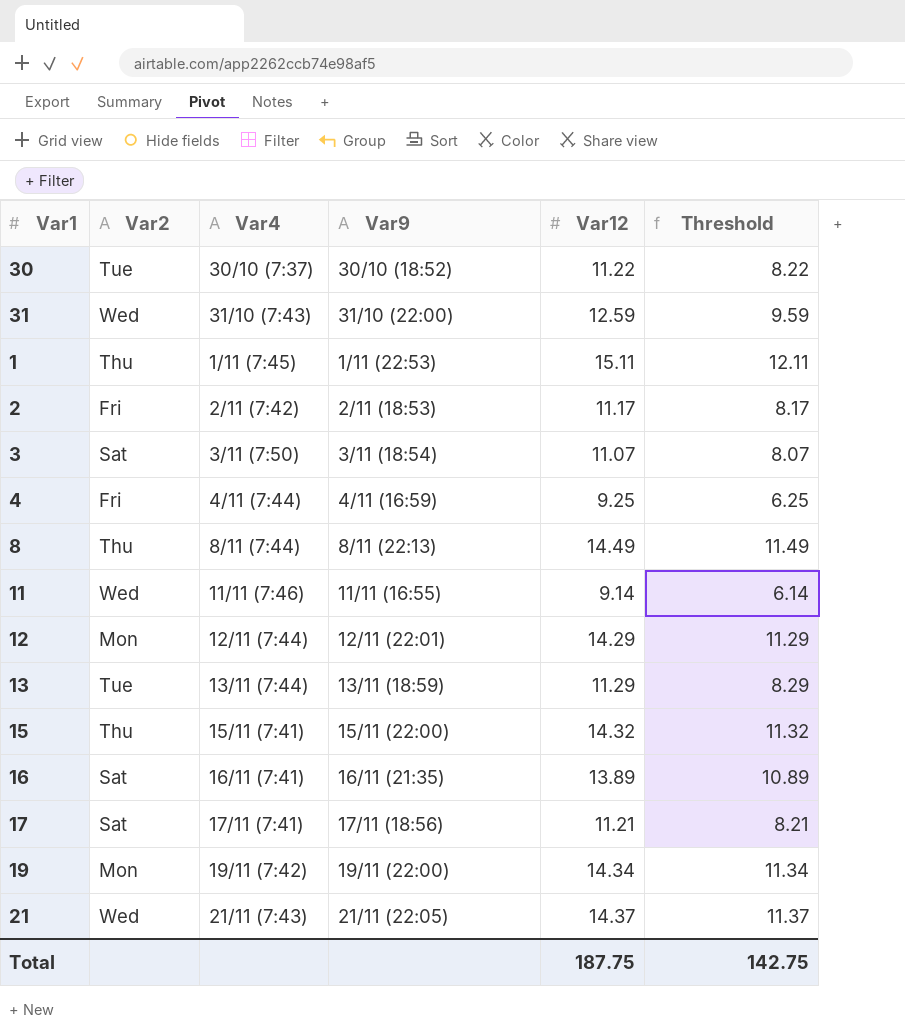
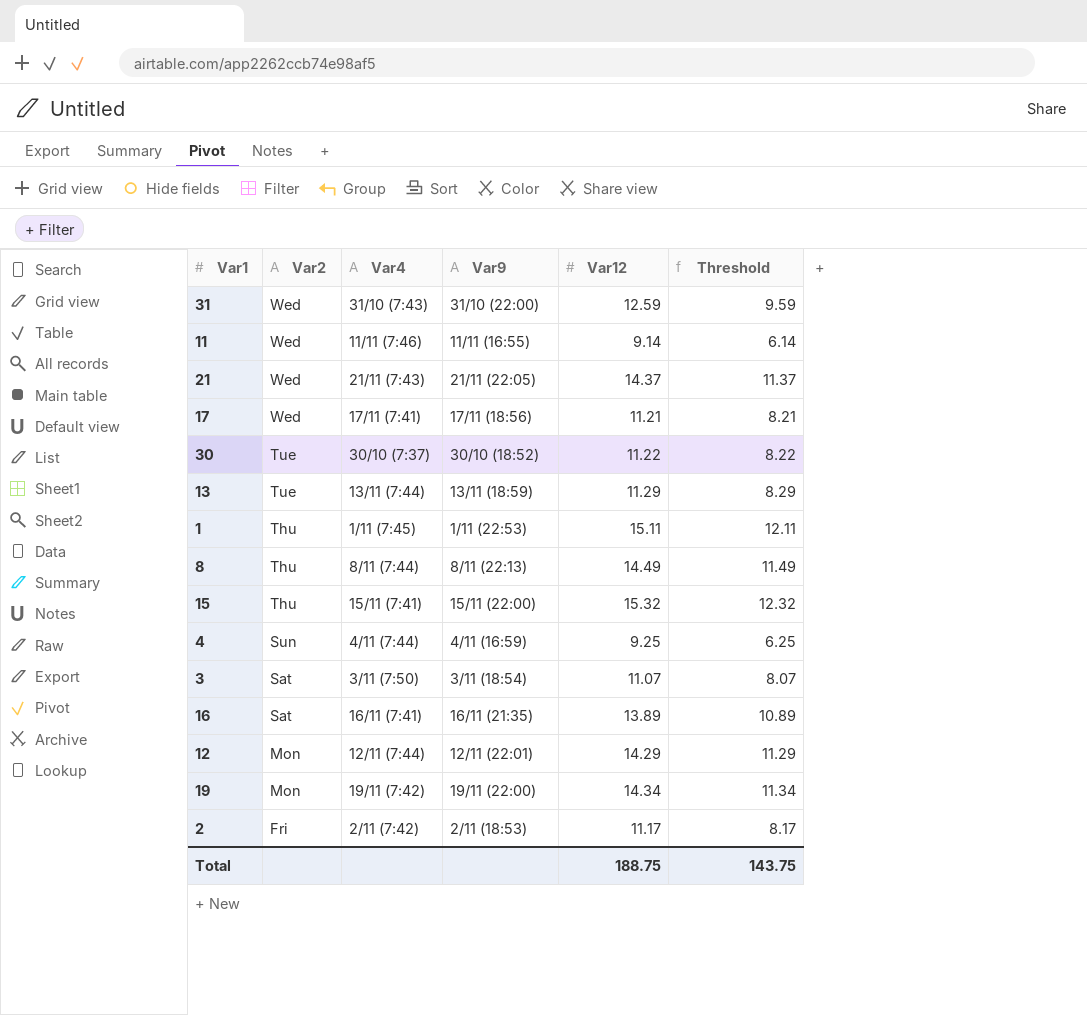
row order: none -> Var2 descending
17 | Var2: Sat -> Wed
15 | Var12: 14.32 -> 15.32
15 | Threshold: 11.32 -> 12.32
4 | Var2: Fri -> Sun
Total | Var12: 187.75 -> 188.75
Total | Threshold: 142.75 -> 143.75

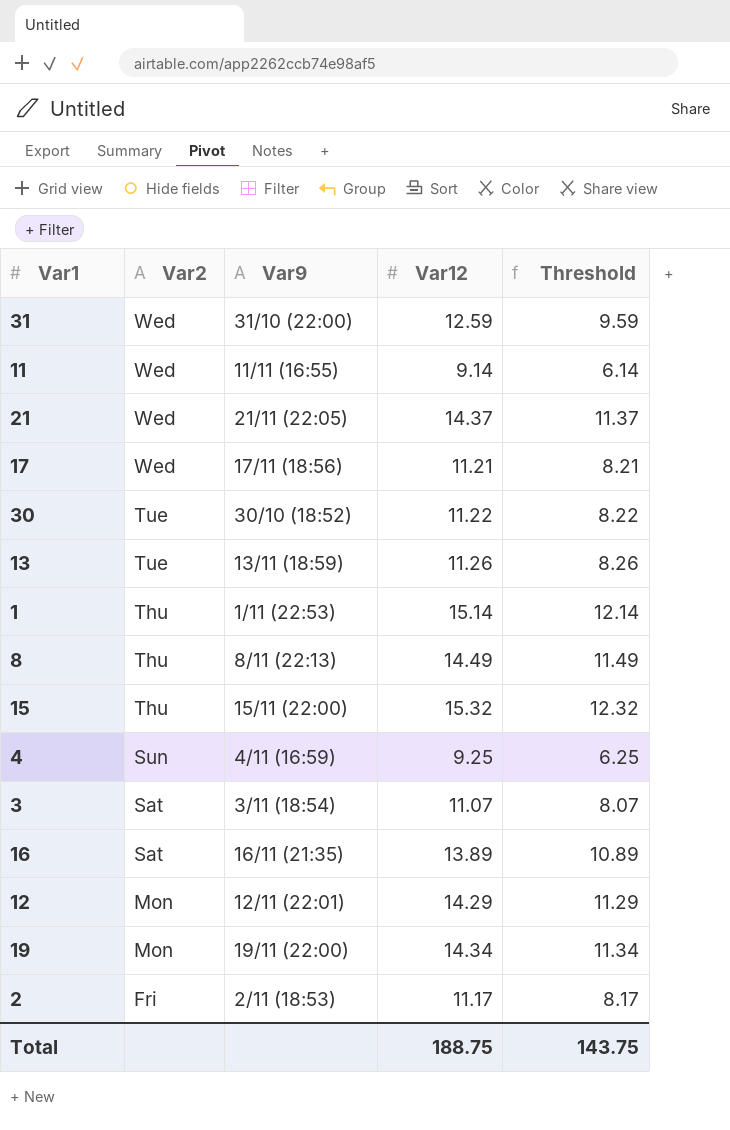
column Var4 | position: 3 -> none
13 | Var12: 11.29 -> 11.26
13 | Threshold: 8.29 -> 8.26
1 | Var12: 15.11 -> 15.14
1 | Threshold: 12.11 -> 12.14

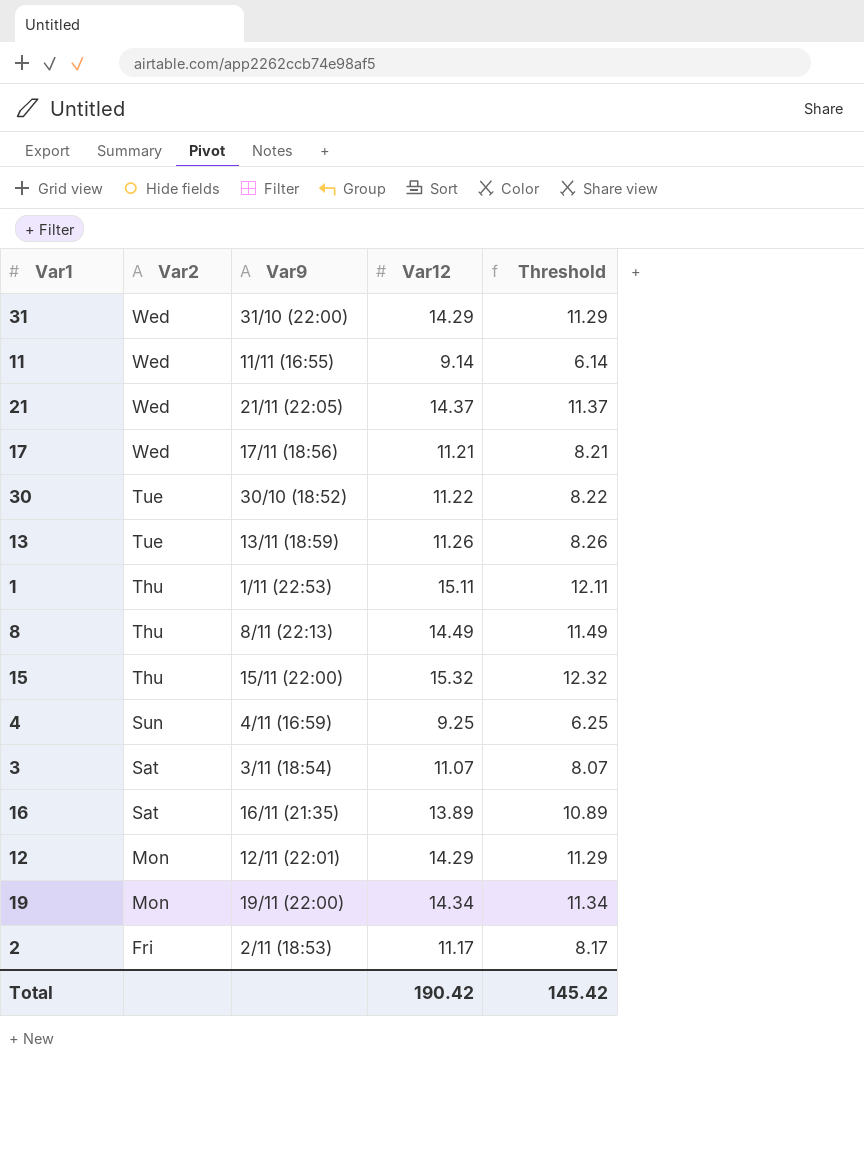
31 | Var12: 12.59 -> 14.29
31 | Threshold: 9.59 -> 11.29
1 | Var12: 15.14 -> 15.11
1 | Threshold: 12.14 -> 12.11
Total | Var12: 188.75 -> 190.42
Total | Threshold: 143.75 -> 145.42

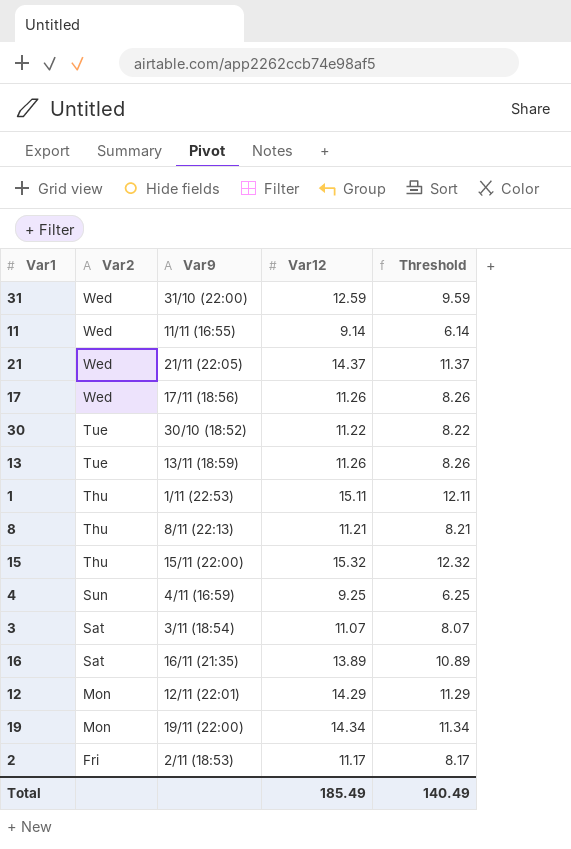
31 | Var12: 14.29 -> 12.59
31 | Threshold: 11.29 -> 9.59
17 | Var12: 11.21 -> 11.26
17 | Threshold: 8.21 -> 8.26
8 | Var12: 14.49 -> 11.21
8 | Threshold: 11.49 -> 8.21
Total | Var12: 190.42 -> 185.49
Total | Threshold: 145.42 -> 140.49

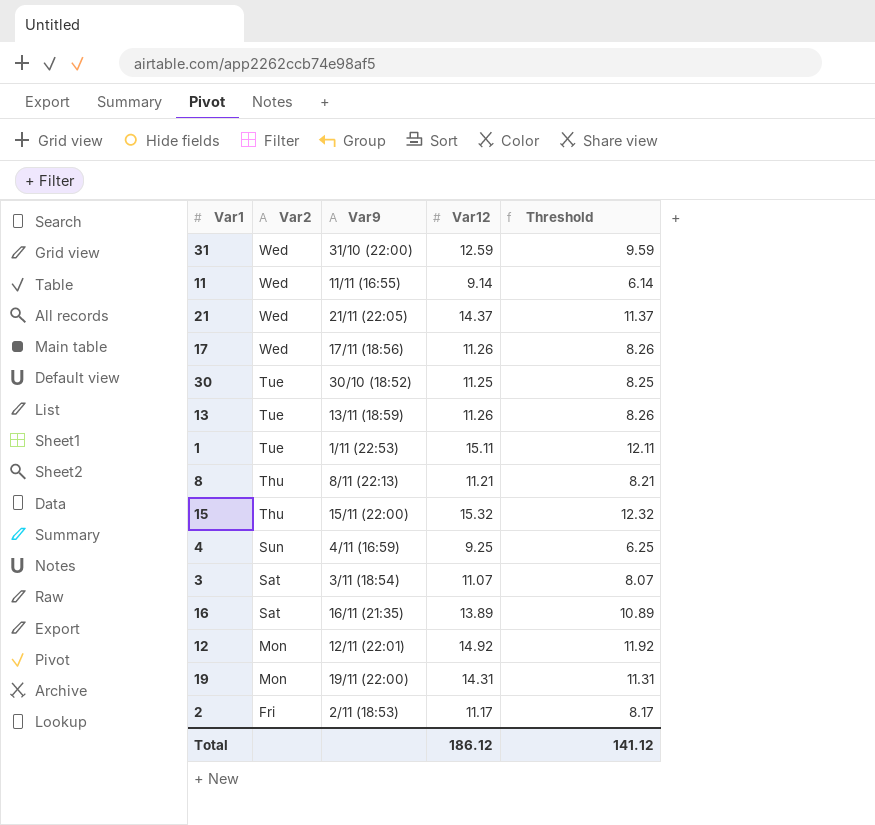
30 | Var12: 11.22 -> 11.25
30 | Threshold: 8.22 -> 8.25
1 | Var2: Thu -> Tue
12 | Var12: 14.29 -> 14.92
12 | Threshold: 11.29 -> 11.92
19 | Var12: 14.34 -> 14.31
19 | Threshold: 11.34 -> 11.31
Total | Var12: 185.49 -> 186.12
Total | Threshold: 140.49 -> 141.12

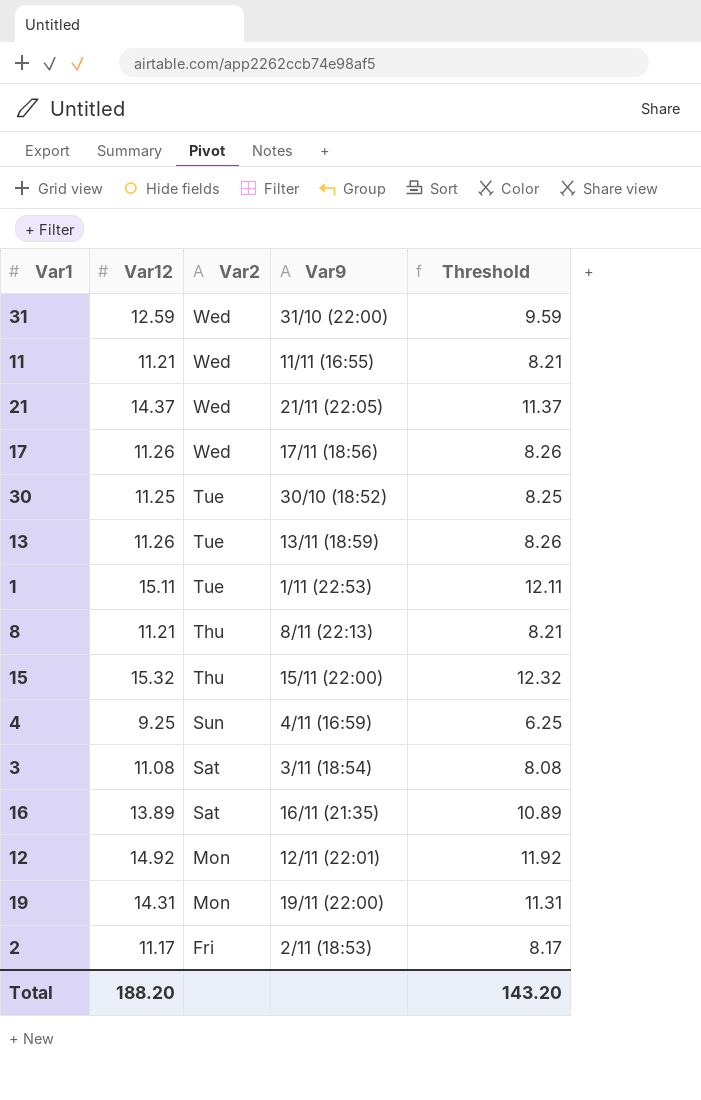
column Var12 | position: 4 -> 2
11 | Var12: 9.14 -> 11.21
11 | Threshold: 6.14 -> 8.21
3 | Var12: 11.07 -> 11.08
3 | Threshold: 8.07 -> 8.08
Total | Var12: 186.12 -> 188.20
Total | Threshold: 141.12 -> 143.20

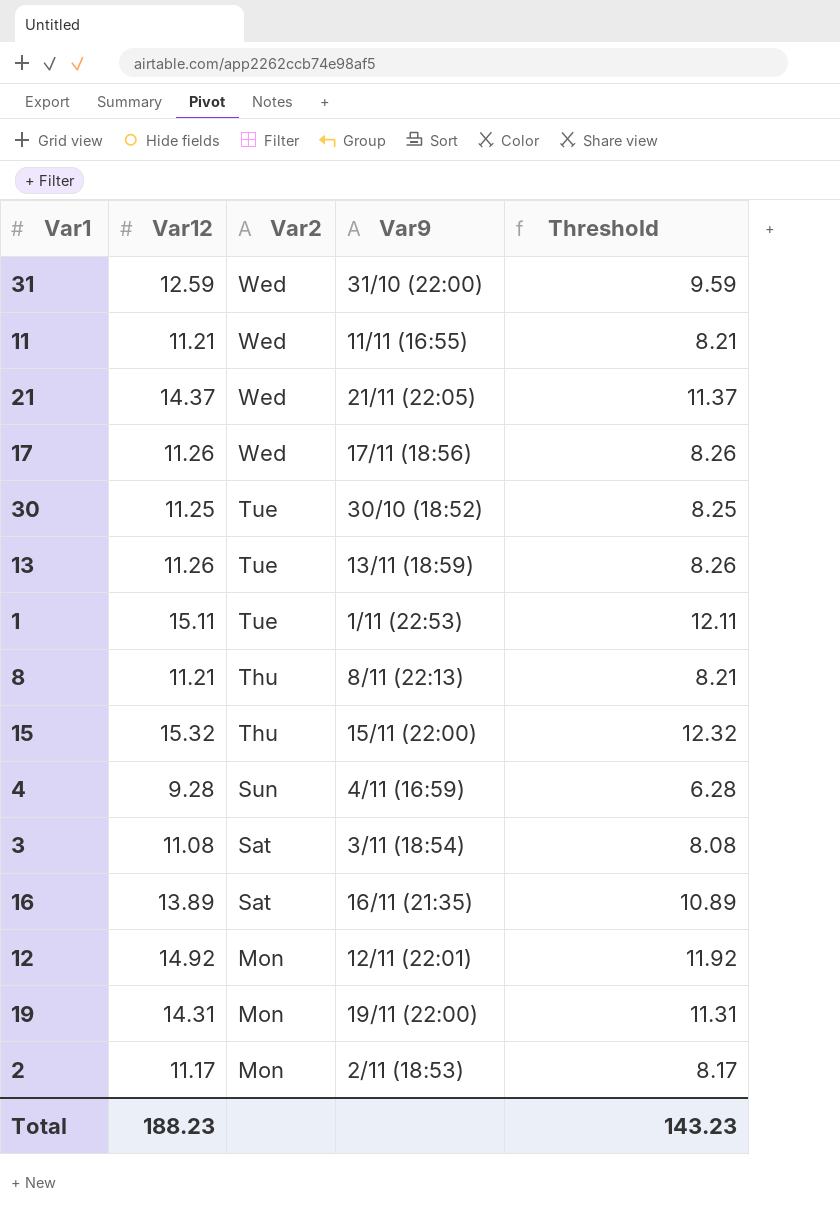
4 | Var12: 9.25 -> 9.28
4 | Threshold: 6.25 -> 6.28
2 | Var2: Fri -> Mon
Total | Var12: 188.20 -> 188.23
Total | Threshold: 143.20 -> 143.23

